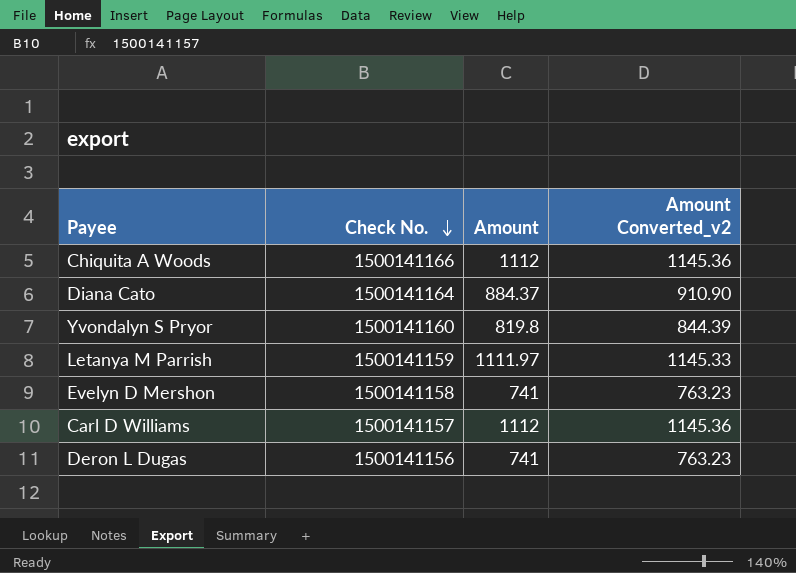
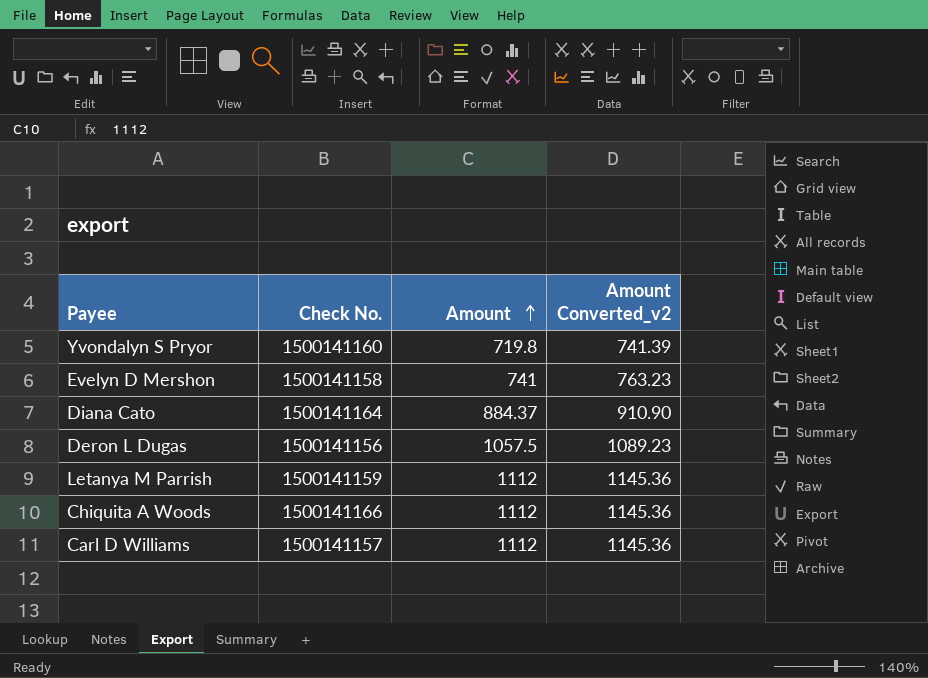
row order: Check No. descending -> Amount ascending
Yvondalyn S Pryor | Amount: 819.8 -> 719.8
Yvondalyn S Pryor | Amount Converted_v2: 844.39 -> 741.39
Deron L Dugas | Amount: 741 -> 1057.5
Deron L Dugas | Amount Converted_v2: 763.23 -> 1089.23
Letanya M Parrish | Amount: 1111.97 -> 1112
Letanya M Parrish | Amount Converted_v2: 1145.33 -> 1145.36

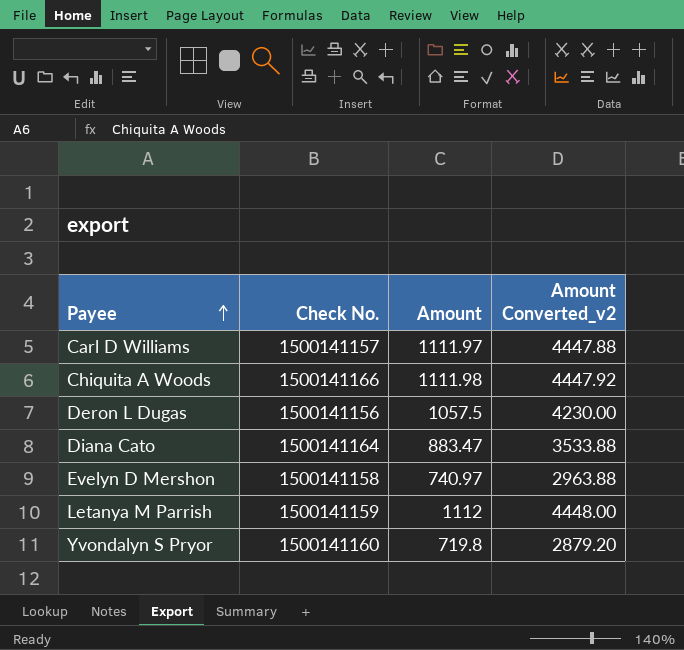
row order: Amount ascending -> Payee ascending
column Amount Converted_v2 | formula: [Amount] * 1.03 -> [Amount] * 4
Carl D Williams | Amount: 1112 -> 1111.97
Chiquita A Woods | Amount: 1112 -> 1111.98
Diana Cato | Amount: 884.37 -> 883.47
Evelyn D Mershon | Amount: 741 -> 740.97

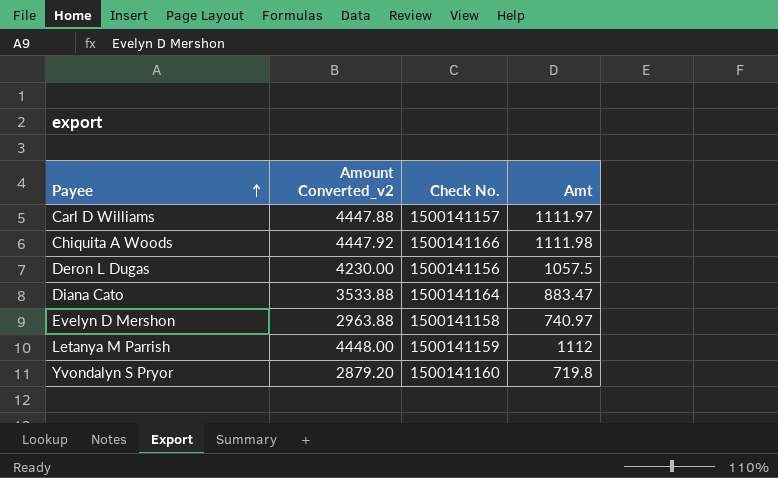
column Amount Converted_v2 | position: 4 -> 2
column name: Amount -> Amt

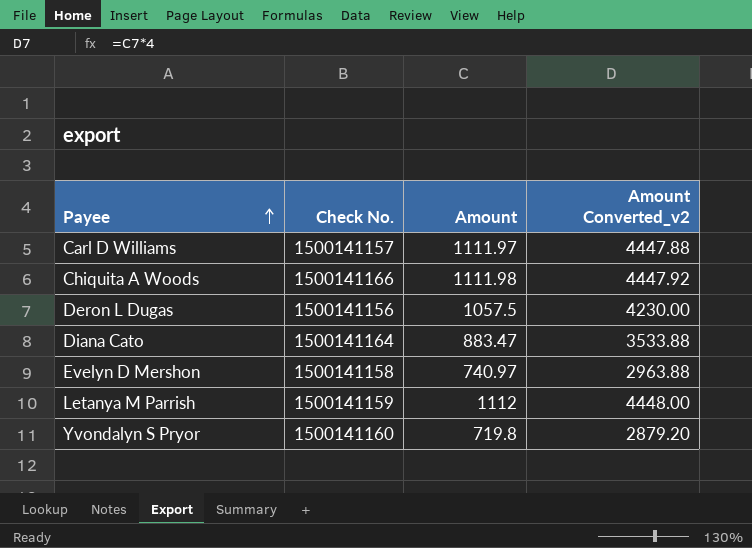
column name: Amt -> Amount
column Amount Converted_v2 | position: 2 -> 4

